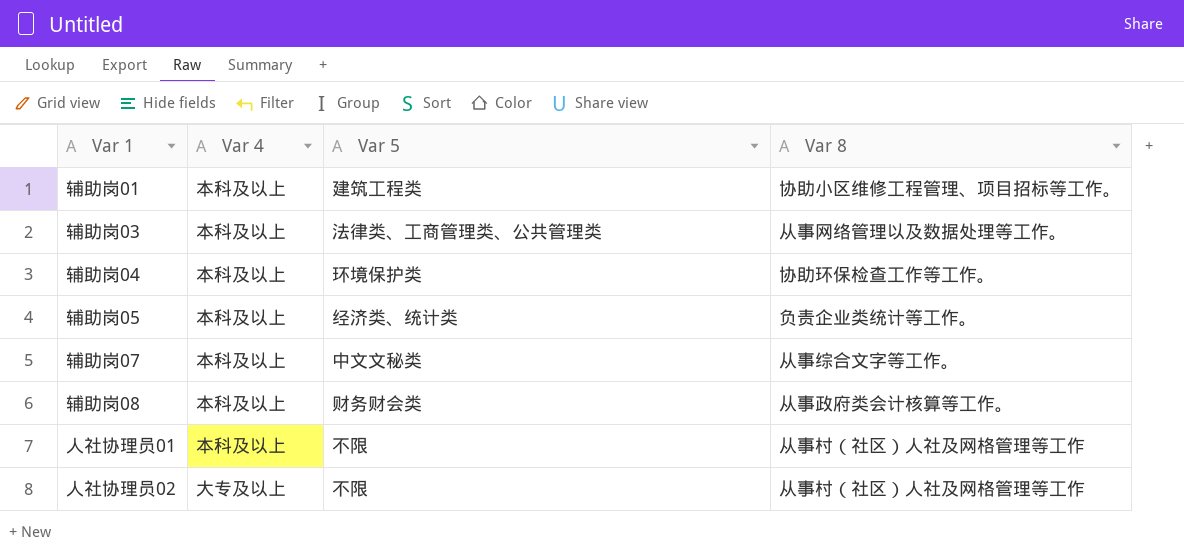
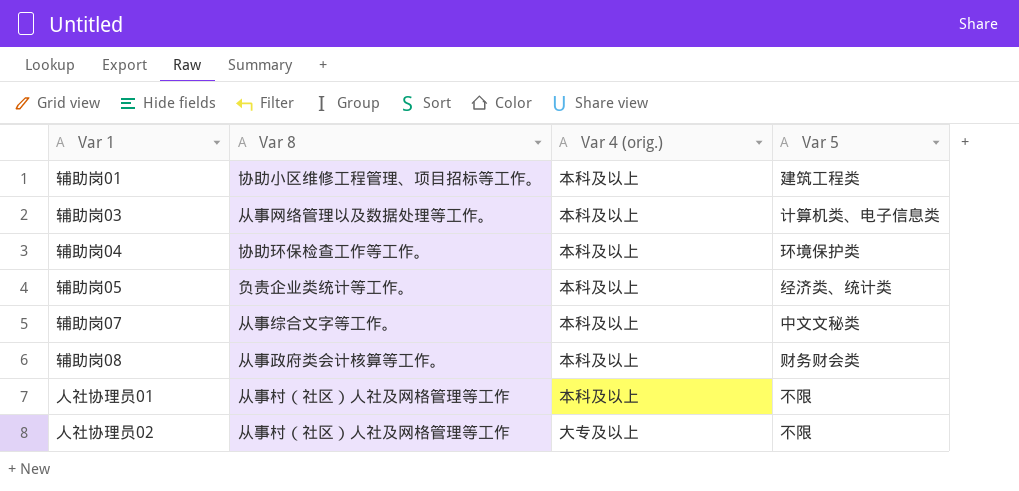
column Var 8 | position: 4 -> 2
column name: Var 4 -> Var 4 (orig.)
辅助岗03 | Var 5: 法律类、工商管理类、公共管理类 -> 计算机类、电子信息类

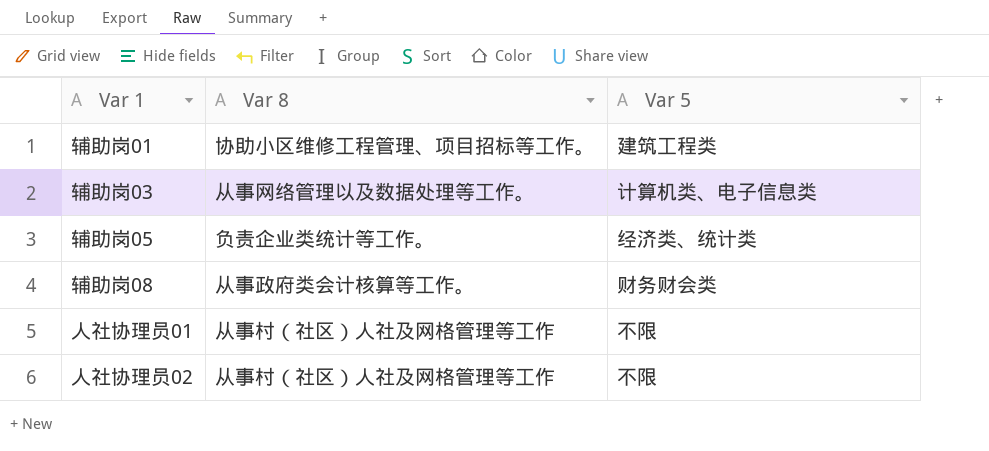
column Var 4 (orig.) | position: 3 -> none
row 辅助岗04: 协助环保检查工作等工作。 | 本科及以上 | 环境保护类 -> none
row 辅助岗07: 从事综合文字等工作。 | 本科及以上 | 中文文秘类 -> none

